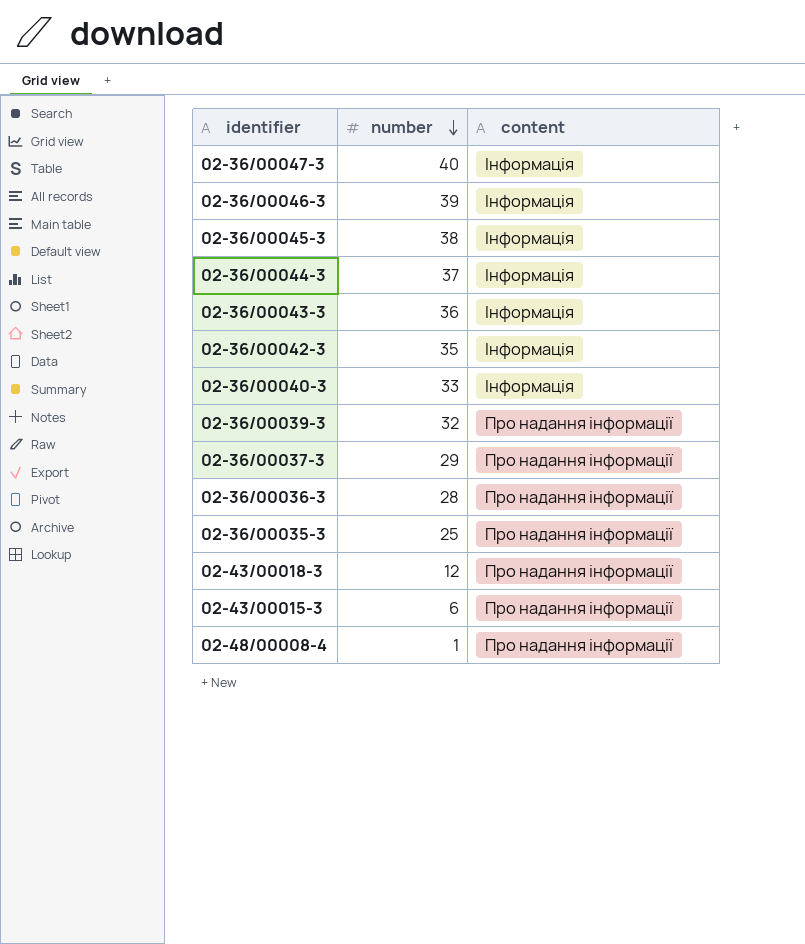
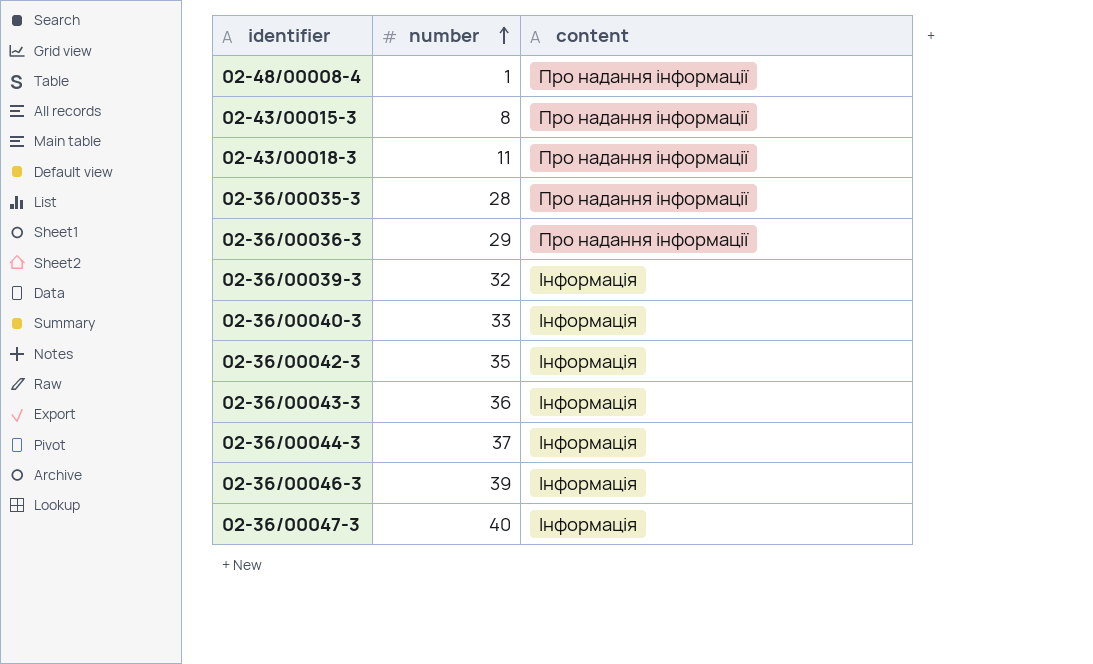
row order: number descending -> number ascending
row 02-36/00045-3: 38 | Інформація -> none
row 02-36/00037-3: 29 | Про надання інформації -> none
02-43/00015-3 | number: 6 -> 8
02-43/00018-3 | number: 12 -> 11
02-36/00035-3 | number: 25 -> 28
02-36/00036-3 | number: 28 -> 29
02-36/00039-3 | content: Про надання інформації -> Інформація

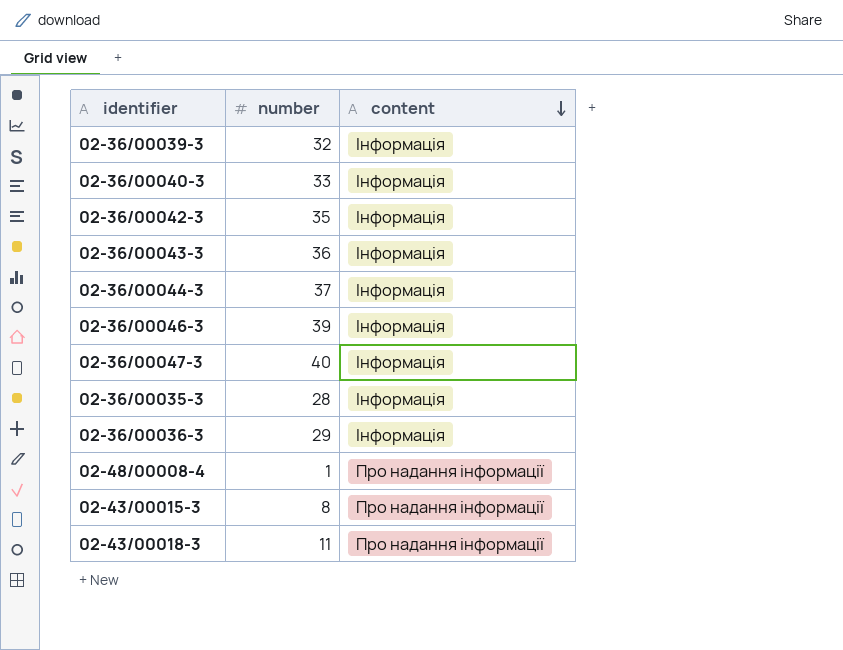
row order: number ascending -> content descending
02-36/00035-3 | content: Про надання інформації -> Інформація
02-36/00036-3 | content: Про надання інформації -> Інформація

